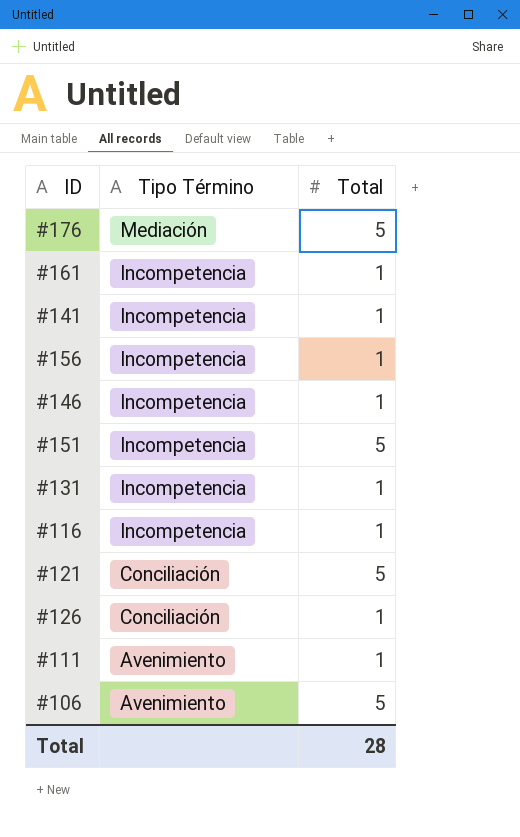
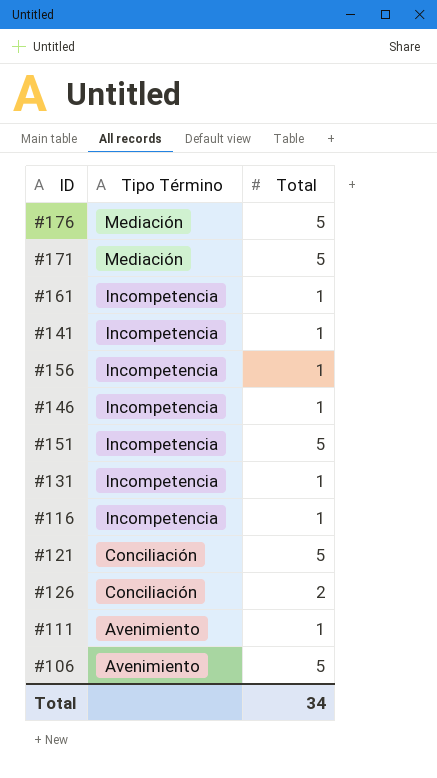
row #171: none -> Mediación | 5
#126 | Total: 1 -> 2
Total | Total: 28 -> 34

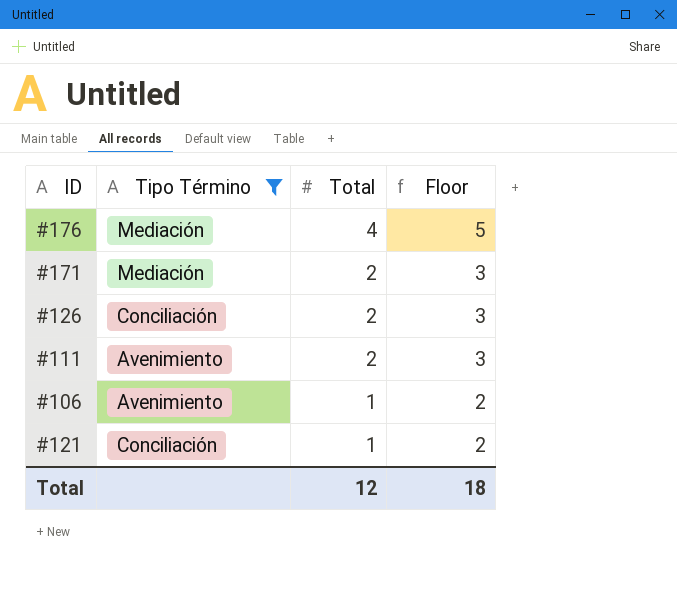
filter: none -> Tipo Término != Incompetencia
row order: Tipo Término descending -> Total descending
column Floor | formula: none -> [Total] + 1
#176 | Total: 5 -> 4
#171 | Total: 5 -> 2
#111 | Total: 1 -> 2
#106 | Total: 5 -> 1
#121 | Total: 5 -> 1
Total | Total: 34 -> 12

